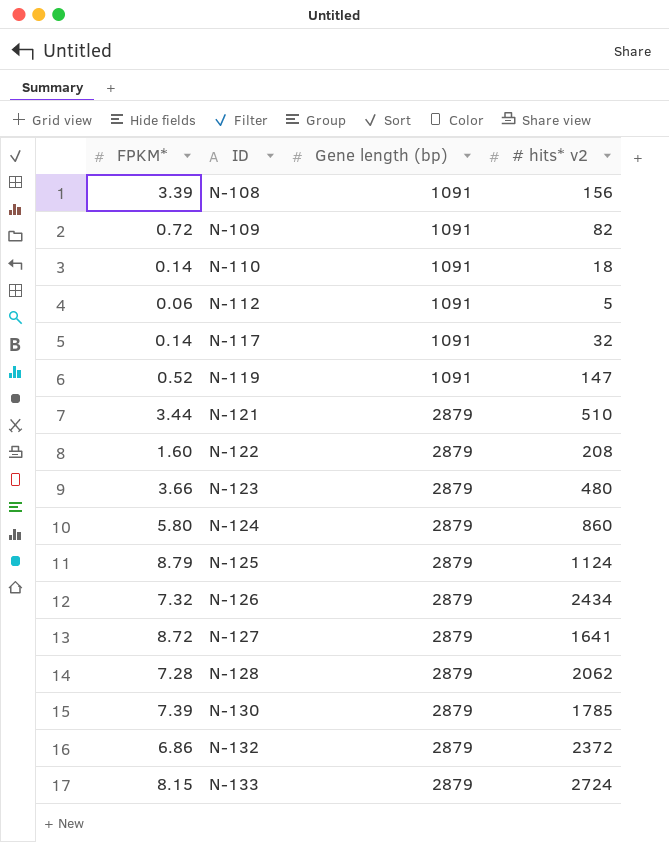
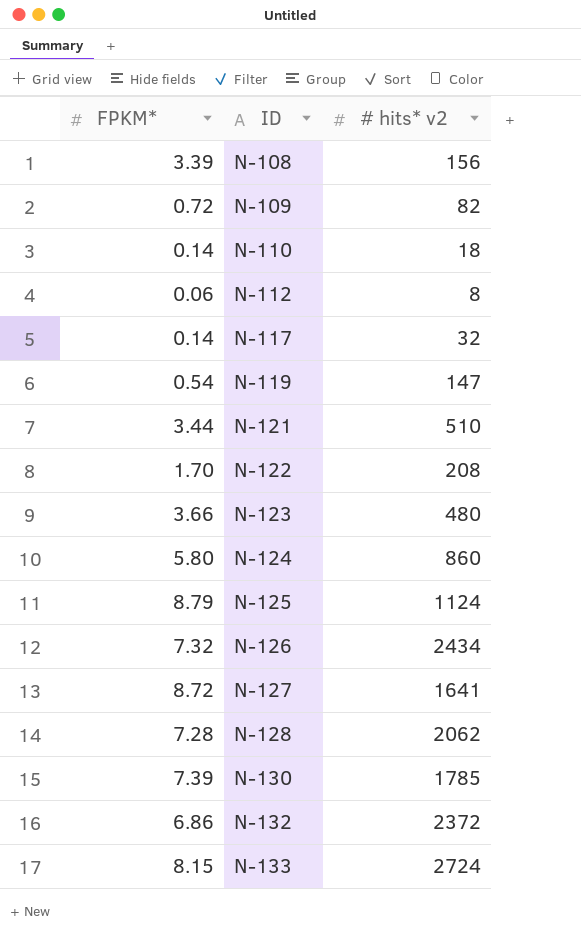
column Gene length (bp) | position: 3 -> none
N-112 | # hits* v2: 5 -> 8
N-119 | FPKM*: 0.52 -> 0.54
N-122 | FPKM*: 1.60 -> 1.70

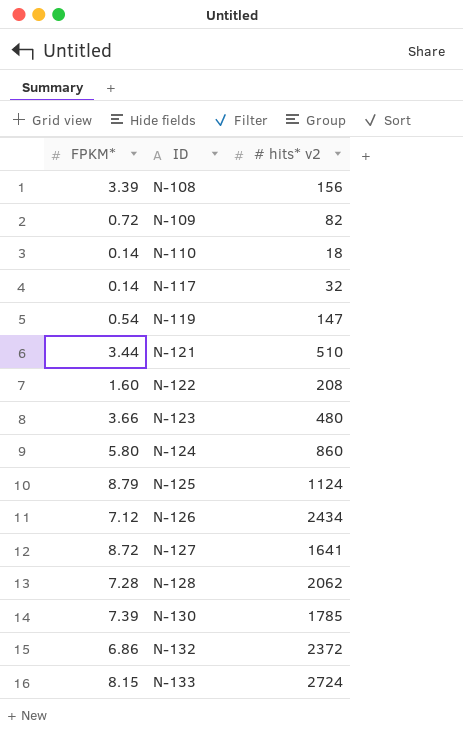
row N-112: 0.06 | 8 -> none
N-122 | FPKM*: 1.70 -> 1.60
N-126 | FPKM*: 7.32 -> 7.12

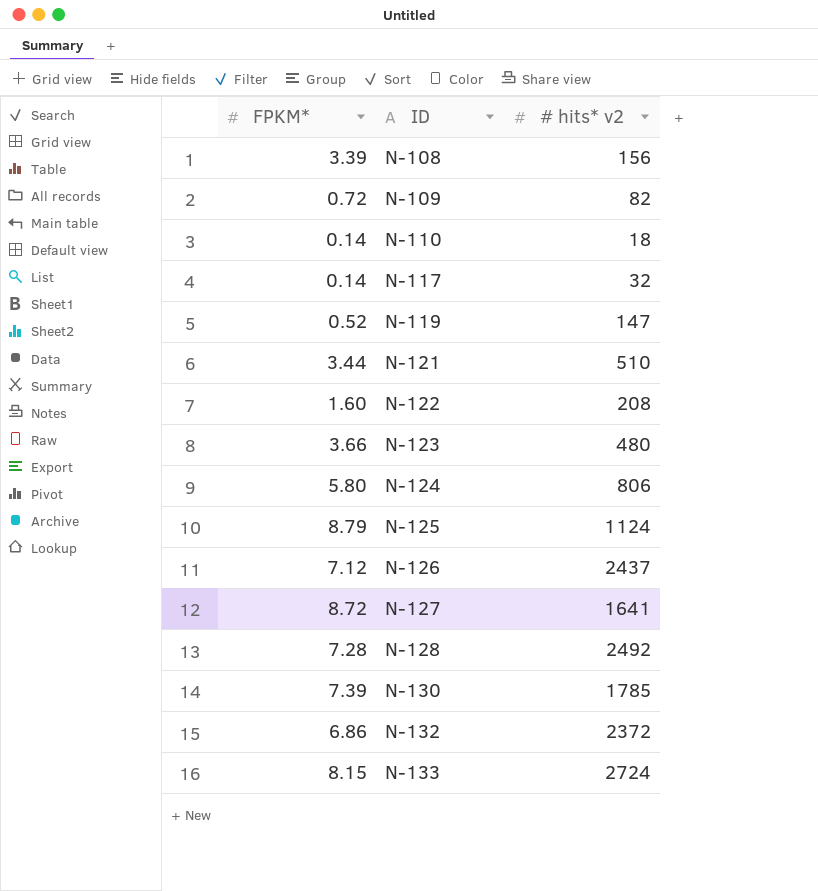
N-119 | FPKM*: 0.54 -> 0.52
N-124 | # hits* v2: 860 -> 806
N-126 | # hits* v2: 2434 -> 2437
N-128 | # hits* v2: 2062 -> 2492

